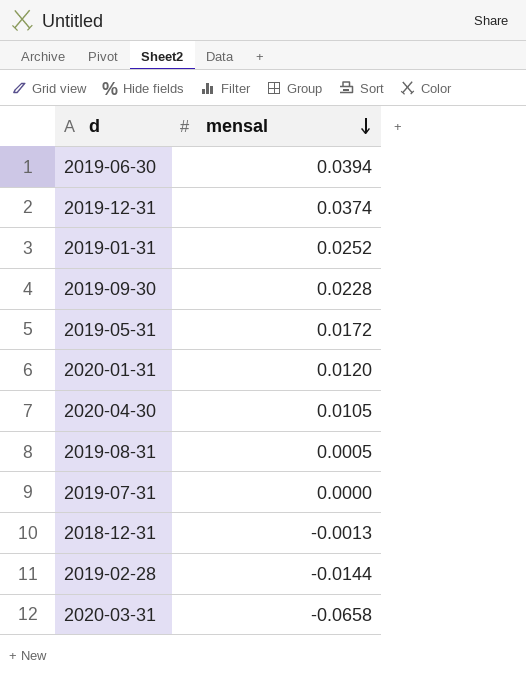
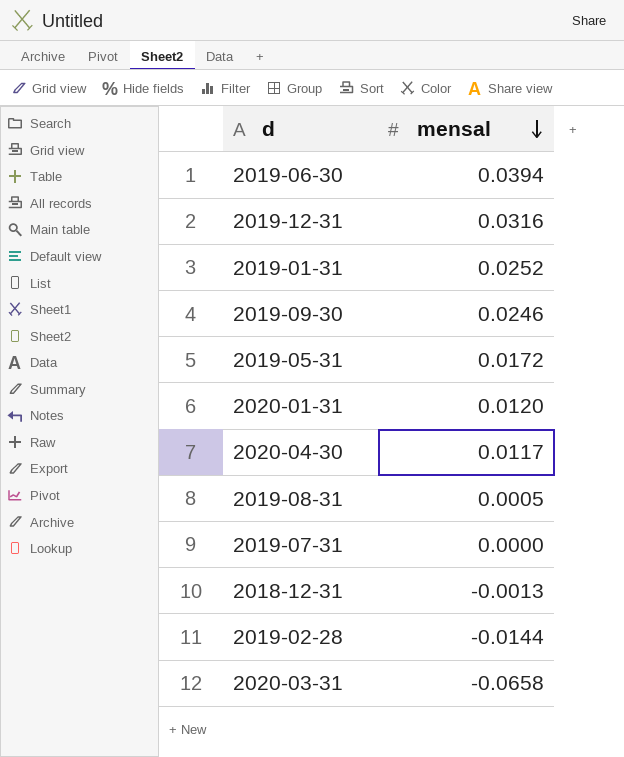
2019-12-31 | mensal: 0.0374 -> 0.0316
2019-09-30 | mensal: 0.0228 -> 0.0246
2020-04-30 | mensal: 0.0105 -> 0.0117

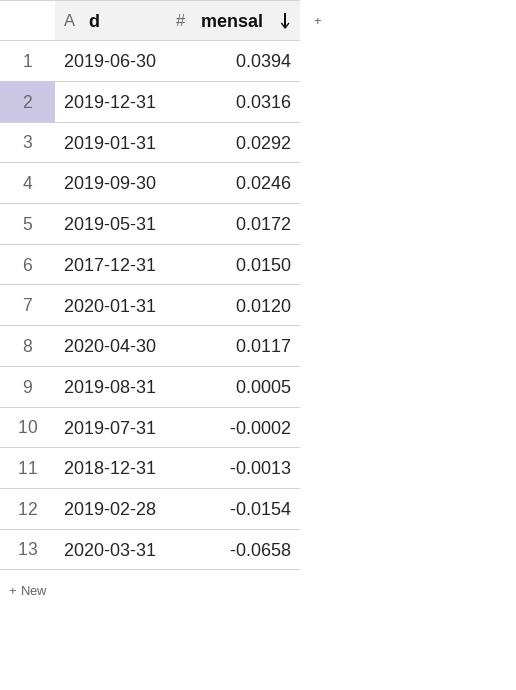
2019-01-31 | mensal: 0.0252 -> 0.0292
row 2017-12-31: none -> 0.0150
2019-07-31 | mensal: 0.0000 -> -0.0002
2019-02-28 | mensal: -0.0144 -> -0.0154

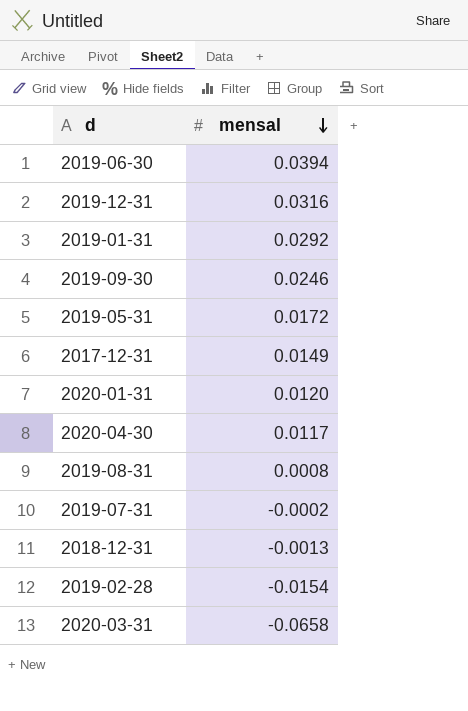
2017-12-31 | mensal: 0.0150 -> 0.0149
2019-08-31 | mensal: 0.0005 -> 0.0008

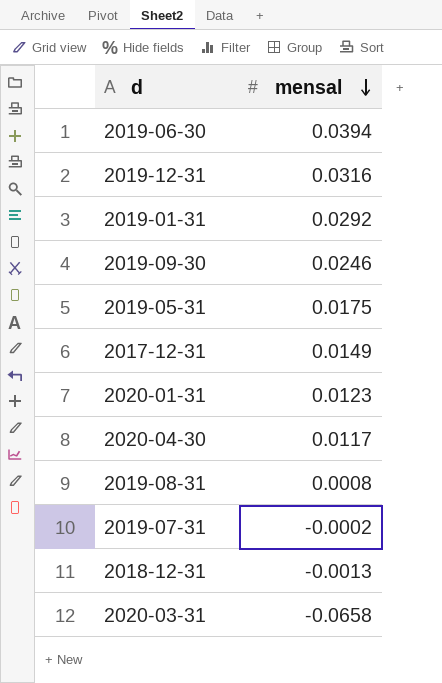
row 2019-02-28: -0.0154 -> none
2019-05-31 | mensal: 0.0172 -> 0.0175
2020-01-31 | mensal: 0.0120 -> 0.0123

